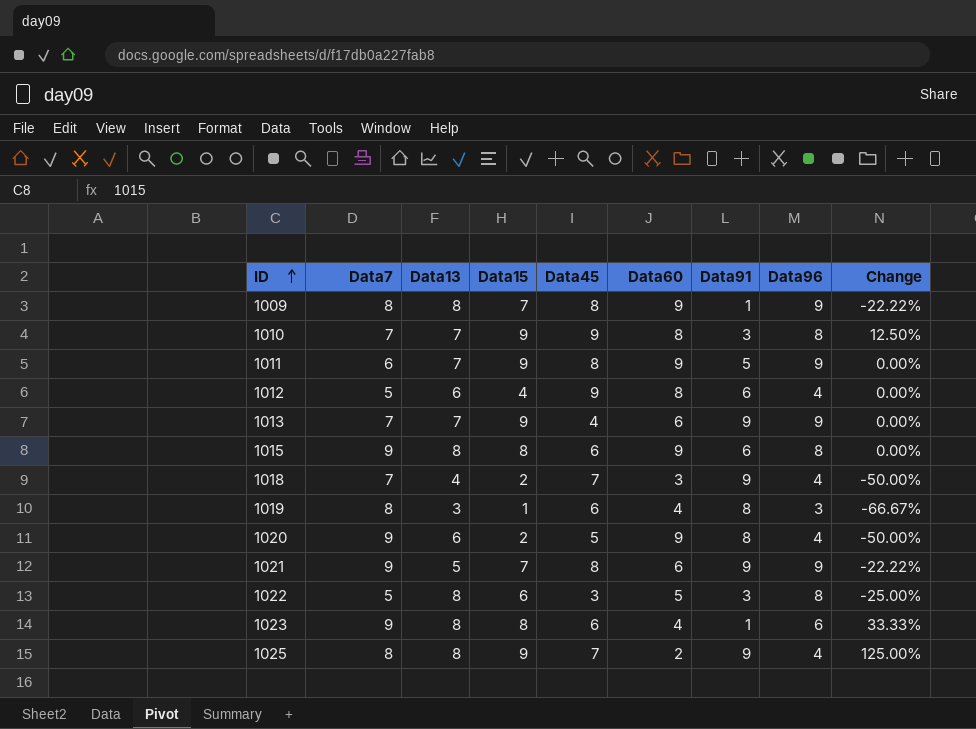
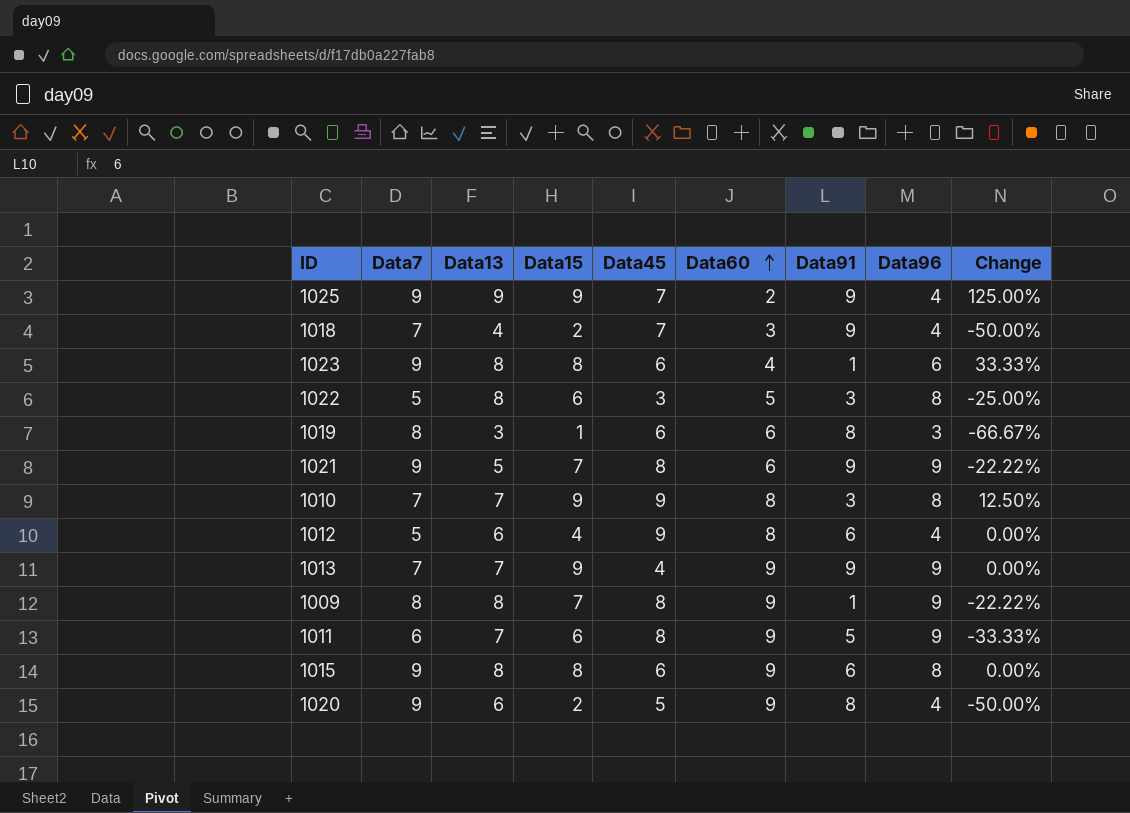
row order: ID ascending -> Data60 ascending
1025 | Data7: 8 -> 9
1025 | Data13: 8 -> 9
1019 | Data60: 4 -> 6
1013 | Data60: 6 -> 9
1011 | Data15: 9 -> 6
1011 | Change: 0.00% -> -33.33%

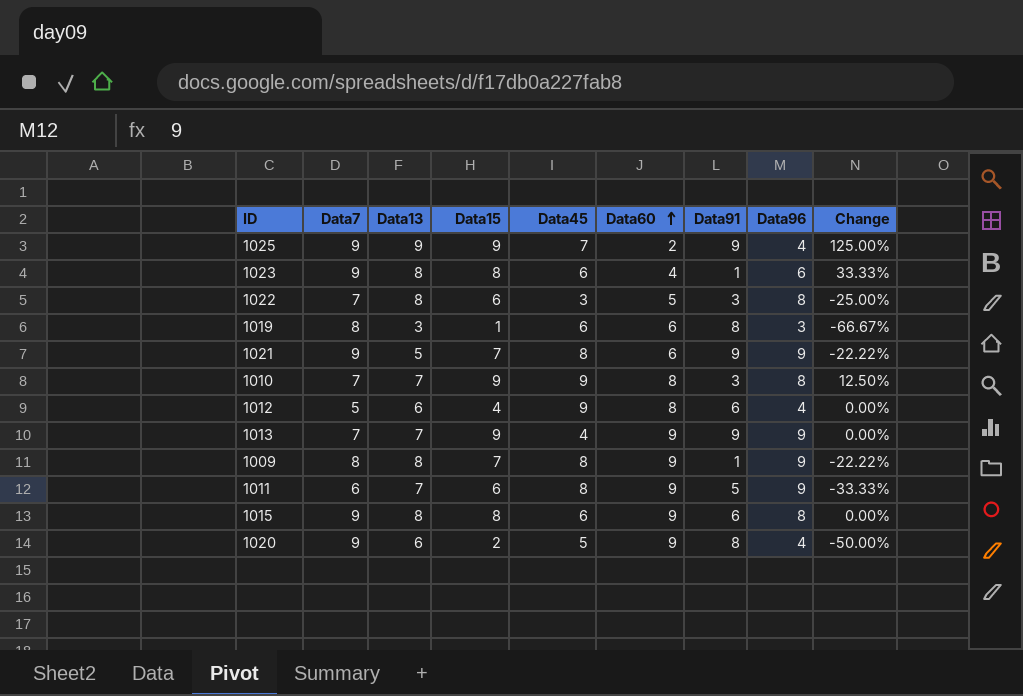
row 1018: 7 | 4 | 2 | 7 | 3 | 9 | 4 | -50.00% -> none
1022 | Data7: 5 -> 7

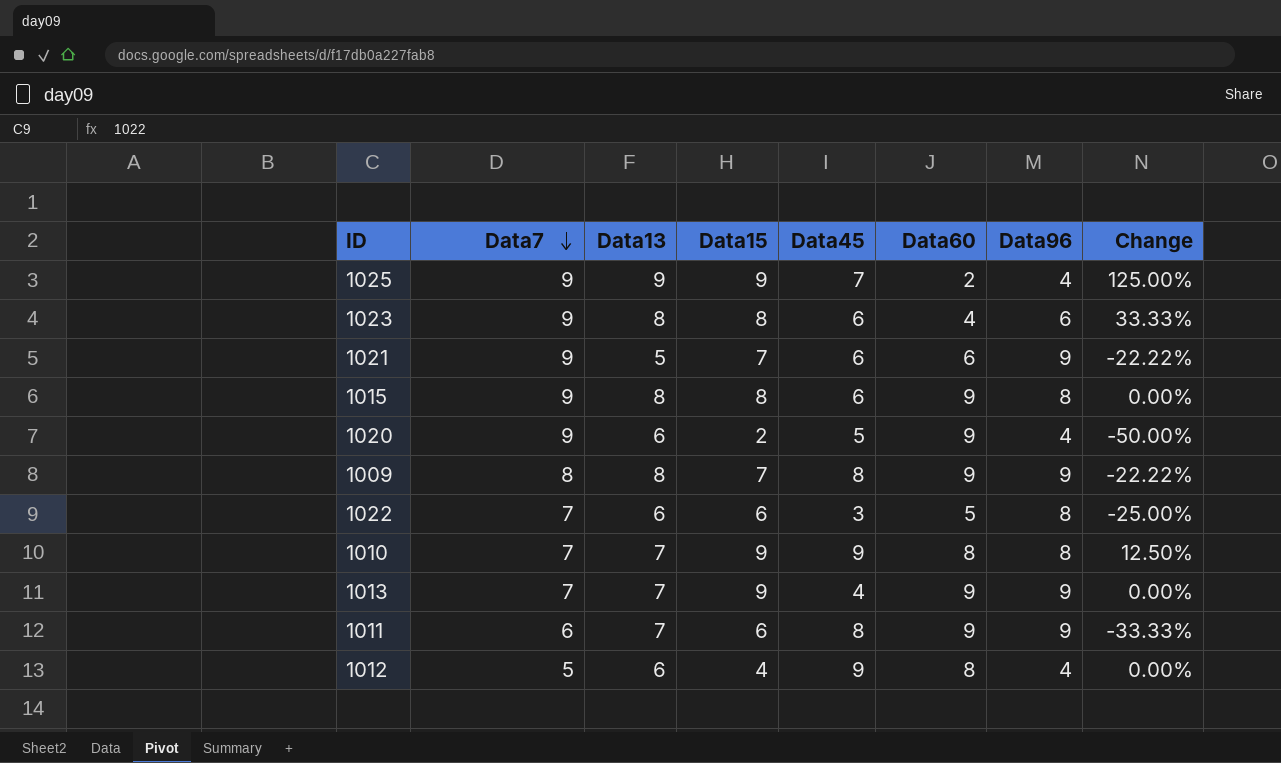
row order: Data60 ascending -> Data7 descending
column Data91 | position: 7 -> none
row 1019: 8 | 3 | 1 | 6 | 6 | 8 | 3 | -66.67% -> none
1021 | Data45: 8 -> 6
1022 | Data13: 8 -> 6

